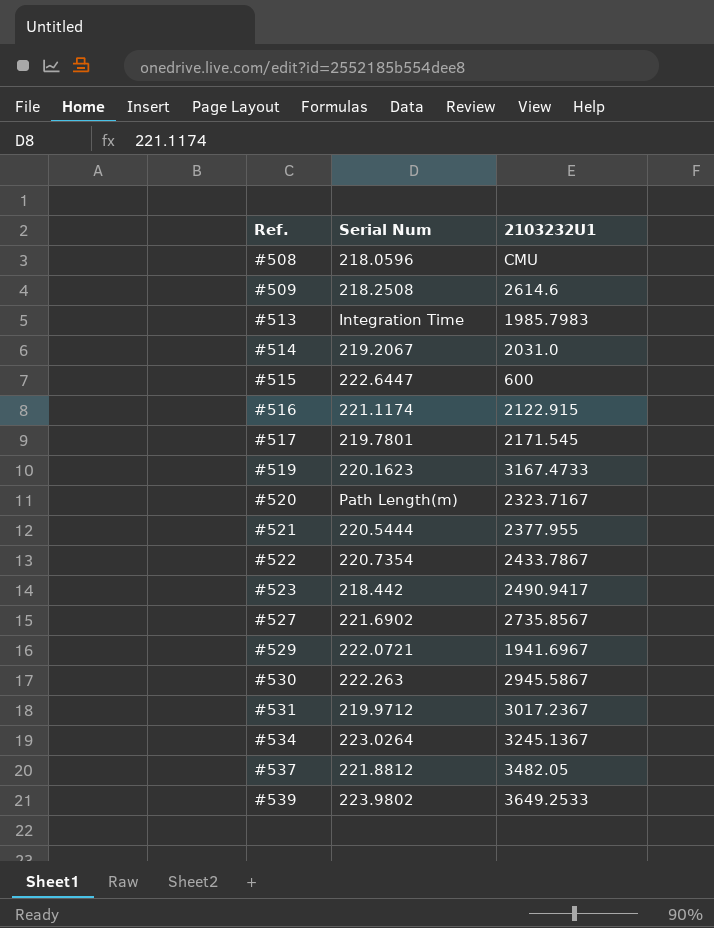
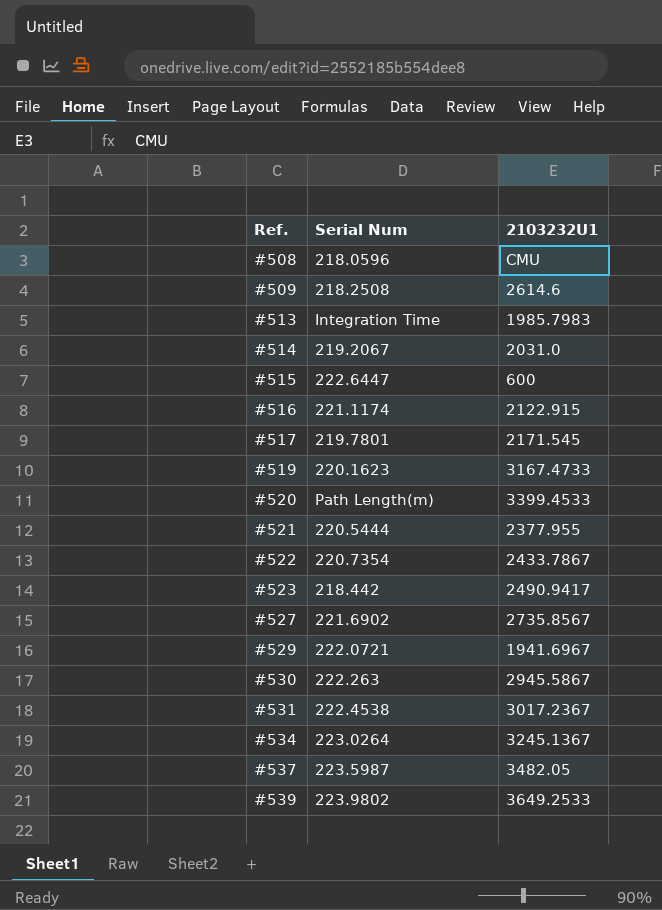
#520 | 2103232U1: 2323.7167 -> 3399.4533
#531 | Serial Num: 219.9712 -> 222.4538
#537 | Serial Num: 221.8812 -> 223.5987

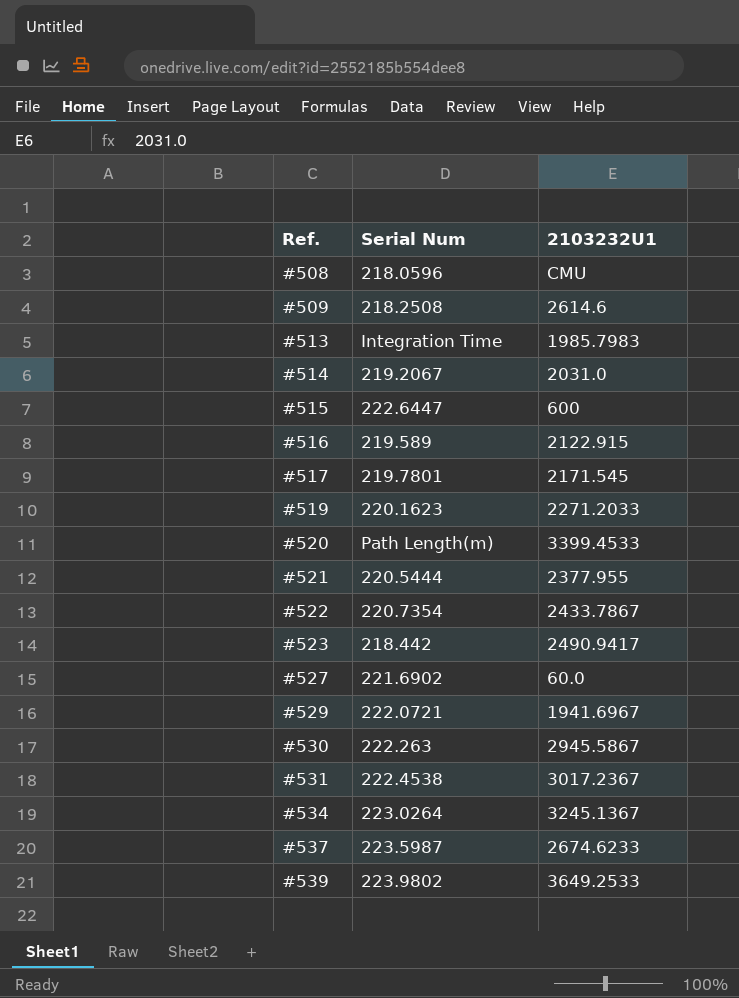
#516 | Serial Num: 221.1174 -> 219.589
#519 | 2103232U1: 3167.4733 -> 2271.2033
#527 | 2103232U1: 2735.8567 -> 60.0
#537 | 2103232U1: 3482.05 -> 2674.6233

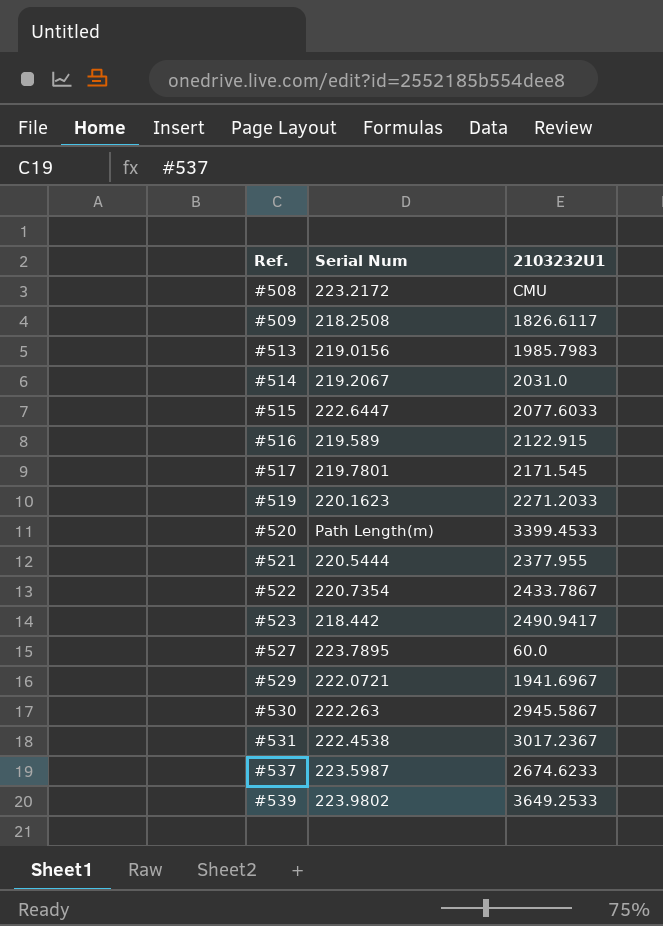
row #534: 223.0264 | 3245.1367 -> none
#508 | Serial Num: 218.0596 -> 223.2172
#509 | 2103232U1: 2614.6 -> 1826.6117
#513 | Serial Num: Integration Time -> 219.0156
#515 | 2103232U1: 600 -> 2077.6033
#527 | Serial Num: 221.6902 -> 223.7895

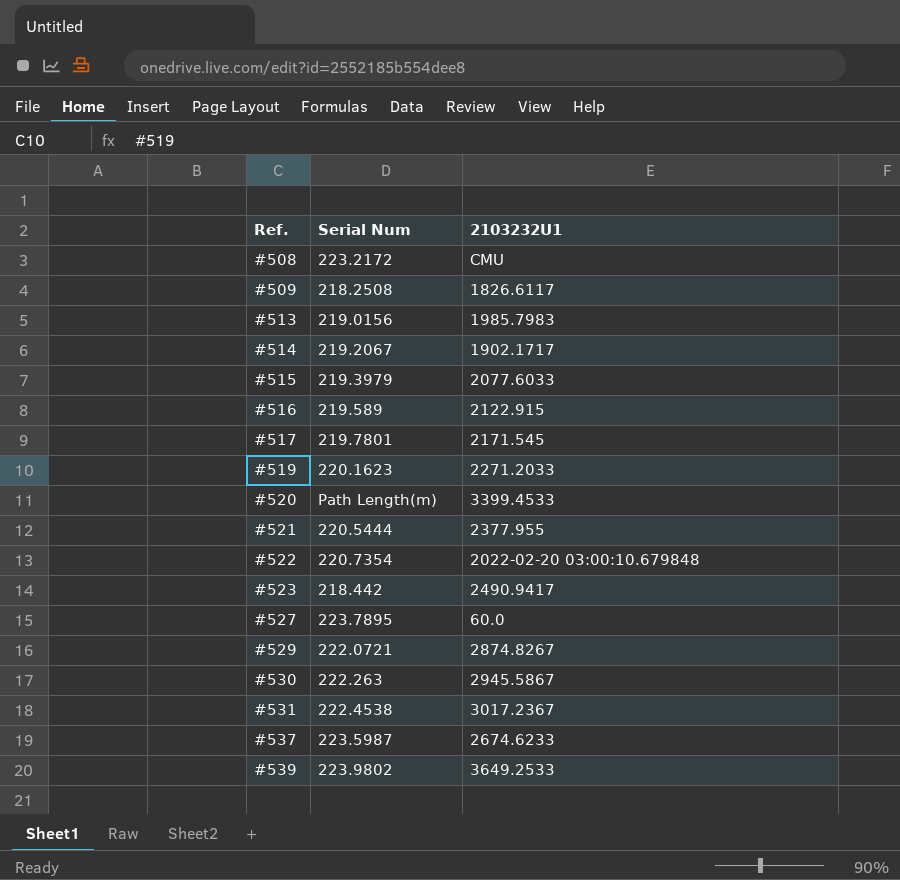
#514 | 2103232U1: 2031.0 -> 1902.1717
#515 | Serial Num: 222.6447 -> 219.3979
#522 | 2103232U1: 2433.7867 -> 2022-02-20 03:00:10.679848
#529 | 2103232U1: 1941.6967 -> 2874.8267

